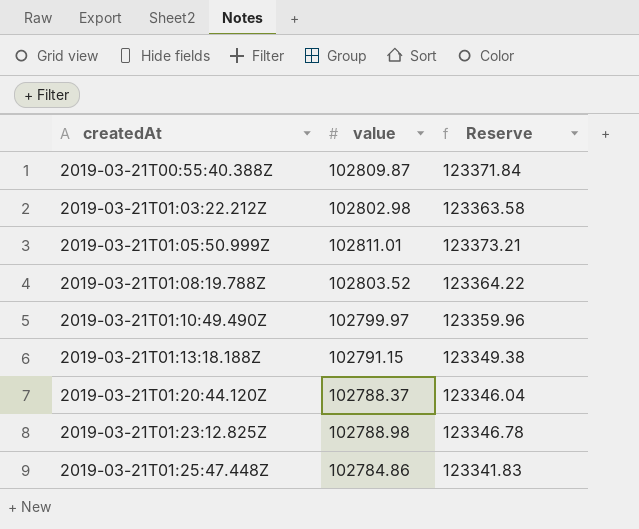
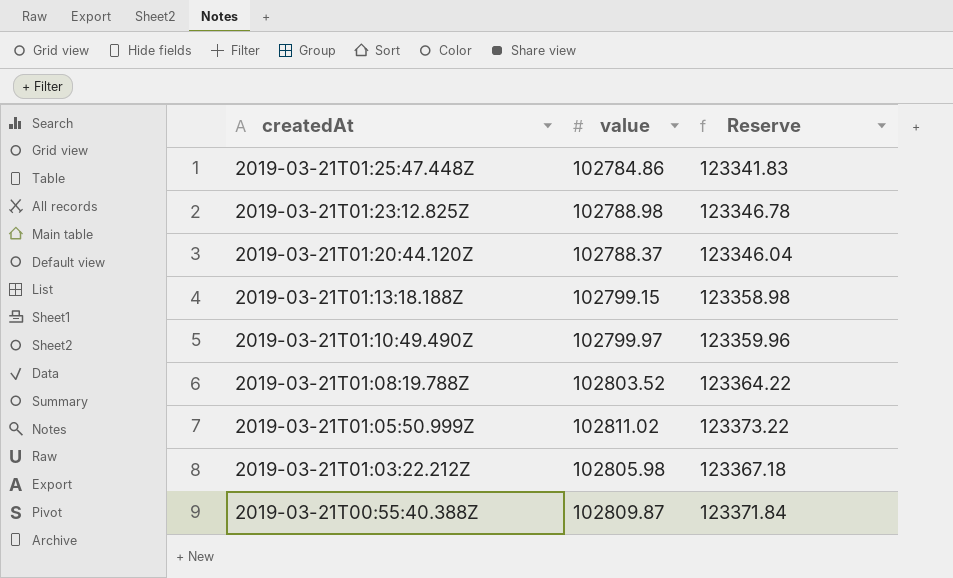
row order: createdAt ascending -> createdAt descending
2019-03-21T01:13:18.188Z | value: 102791.15 -> 102799.15
2019-03-21T01:13:18.188Z | Reserve: 123349.38 -> 123358.98
2019-03-21T01:05:50.999Z | value: 102811.01 -> 102811.02
2019-03-21T01:05:50.999Z | Reserve: 123373.21 -> 123373.22
2019-03-21T01:03:22.212Z | value: 102802.98 -> 102805.98
2019-03-21T01:03:22.212Z | Reserve: 123363.58 -> 123367.18

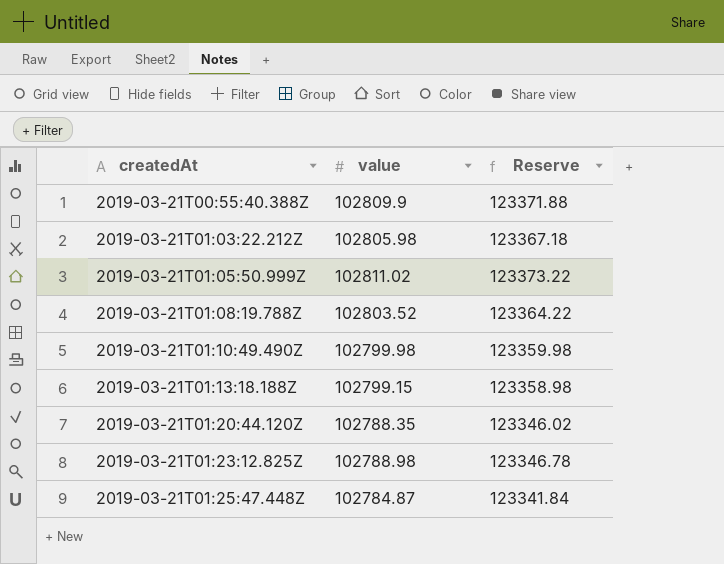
row order: createdAt descending -> createdAt ascending
2019-03-21T00:55:40.388Z | value: 102809.87 -> 102809.9
2019-03-21T00:55:40.388Z | Reserve: 123371.84 -> 123371.88
2019-03-21T01:10:49.490Z | value: 102799.97 -> 102799.98
2019-03-21T01:10:49.490Z | Reserve: 123359.96 -> 123359.98
2019-03-21T01:20:44.120Z | value: 102788.37 -> 102788.35
2019-03-21T01:20:44.120Z | Reserve: 123346.04 -> 123346.02
2019-03-21T01:25:47.448Z | value: 102784.86 -> 102784.87
2019-03-21T01:25:47.448Z | Reserve: 123341.83 -> 123341.84

